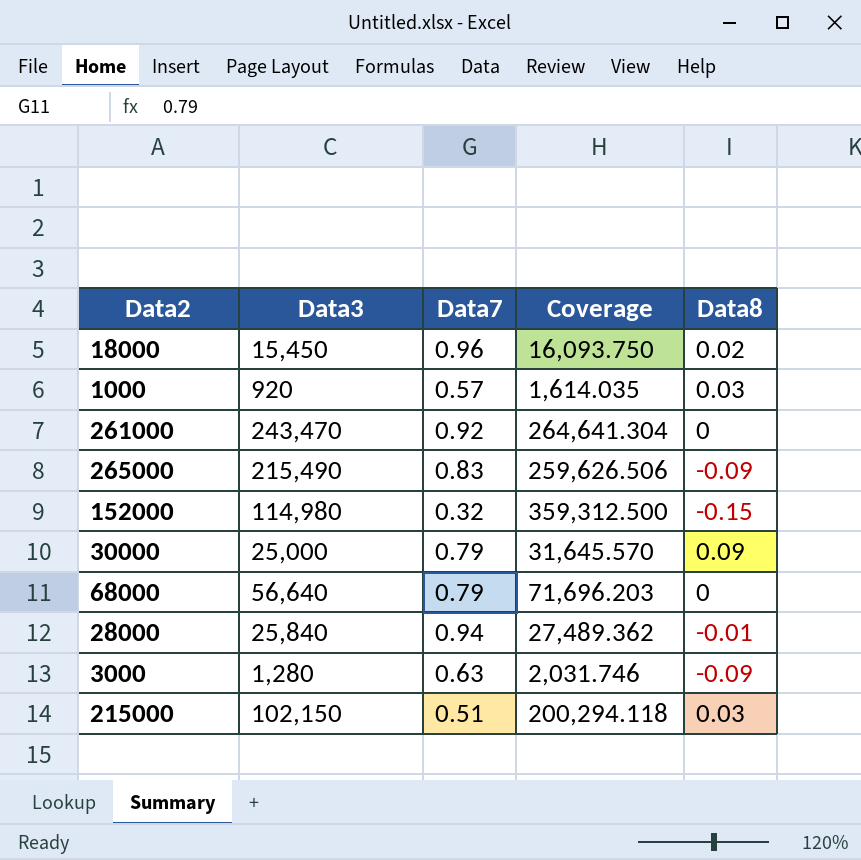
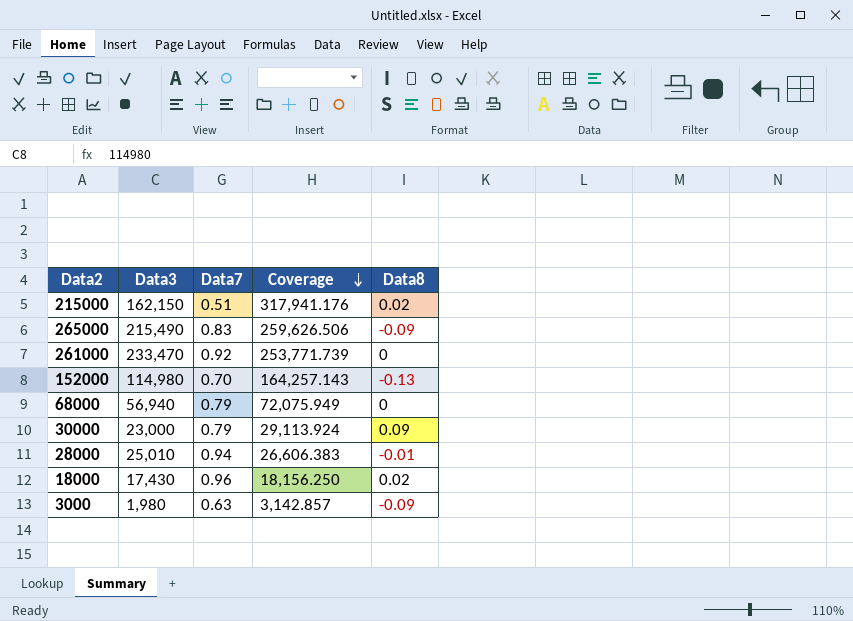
row order: none -> Coverage descending
row 1000: 920 | 0.57 | 1,614.035 | 0.03 -> none
215000 | Data3: 102,150 -> 162,150
215000 | Coverage: 200,294.118 -> 317,941.176
215000 | Data8: 0.03 -> 0.02
261000 | Data3: 243,470 -> 233,470
261000 | Coverage: 264,641.304 -> 253,771.739
152000 | Data7: 0.32 -> 0.70
152000 | Coverage: 359,312.500 -> 164,257.143
152000 | Data8: -0.15 -> -0.13
68000 | Data3: 56,640 -> 56,940
68000 | Coverage: 71,696.203 -> 72,075.949
30000 | Data3: 25,000 -> 23,000
30000 | Coverage: 31,645.570 -> 29,113.924
28000 | Data3: 25,840 -> 25,010
28000 | Coverage: 27,489.362 -> 26,606.383
18000 | Data3: 15,450 -> 17,430
18000 | Coverage: 16,093.750 -> 18,156.250
3000 | Data3: 1,280 -> 1,980
3000 | Coverage: 2,031.746 -> 3,142.857

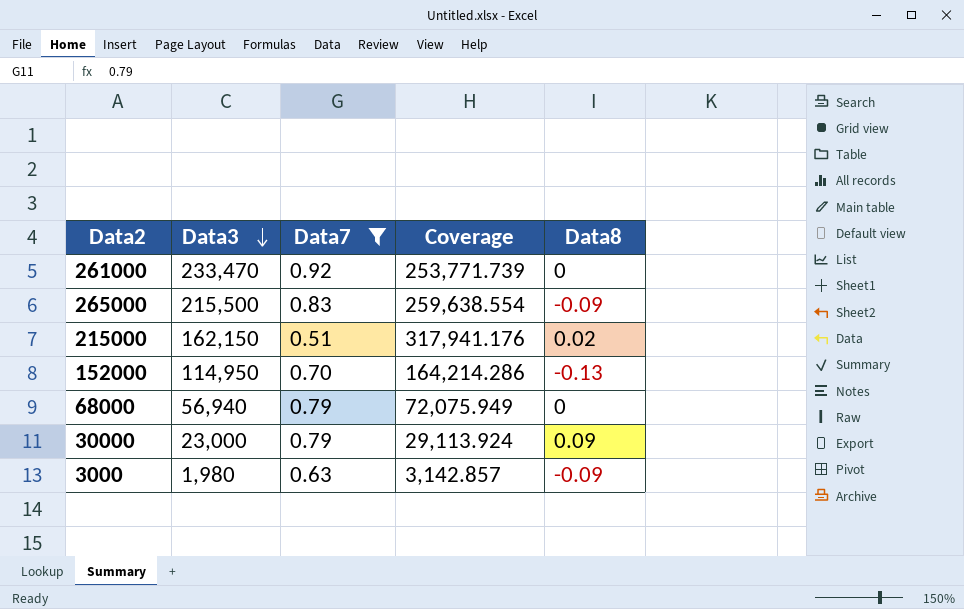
filter: none -> Data7 <= 0.92
row order: Coverage descending -> Data3 descending
265000 | Data3: 215,490 -> 215,500
265000 | Coverage: 259,626.506 -> 259,638.554
152000 | Data3: 114,980 -> 114,950
152000 | Coverage: 164,257.143 -> 164,214.286

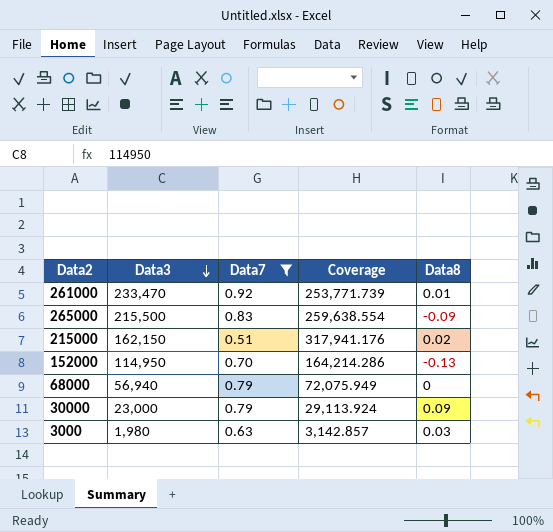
261000 | Data8: 0 -> 0.01
3000 | Data8: -0.09 -> 0.03

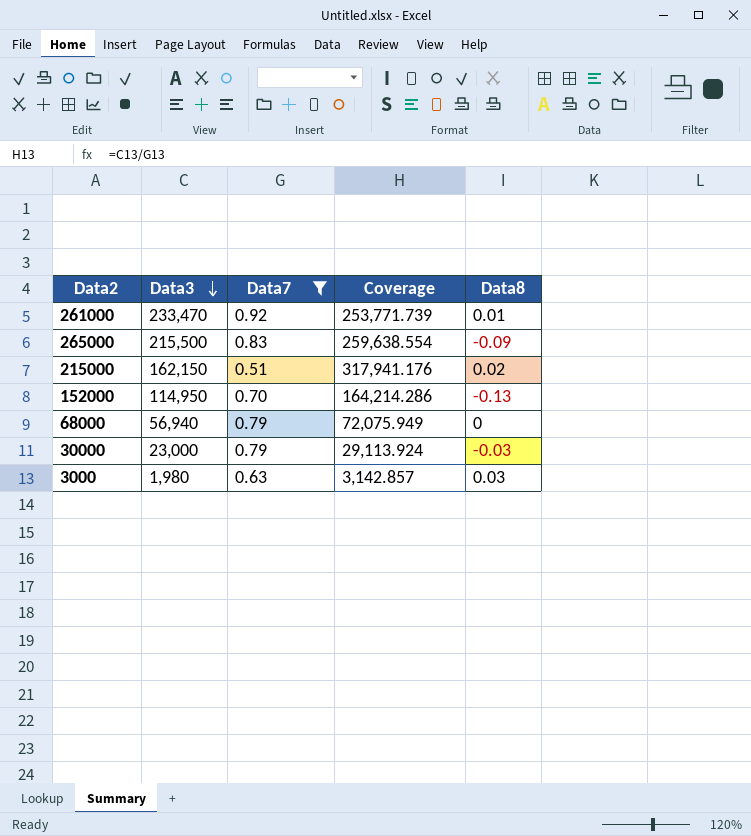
30000 | Data8: 0.09 -> -0.03

